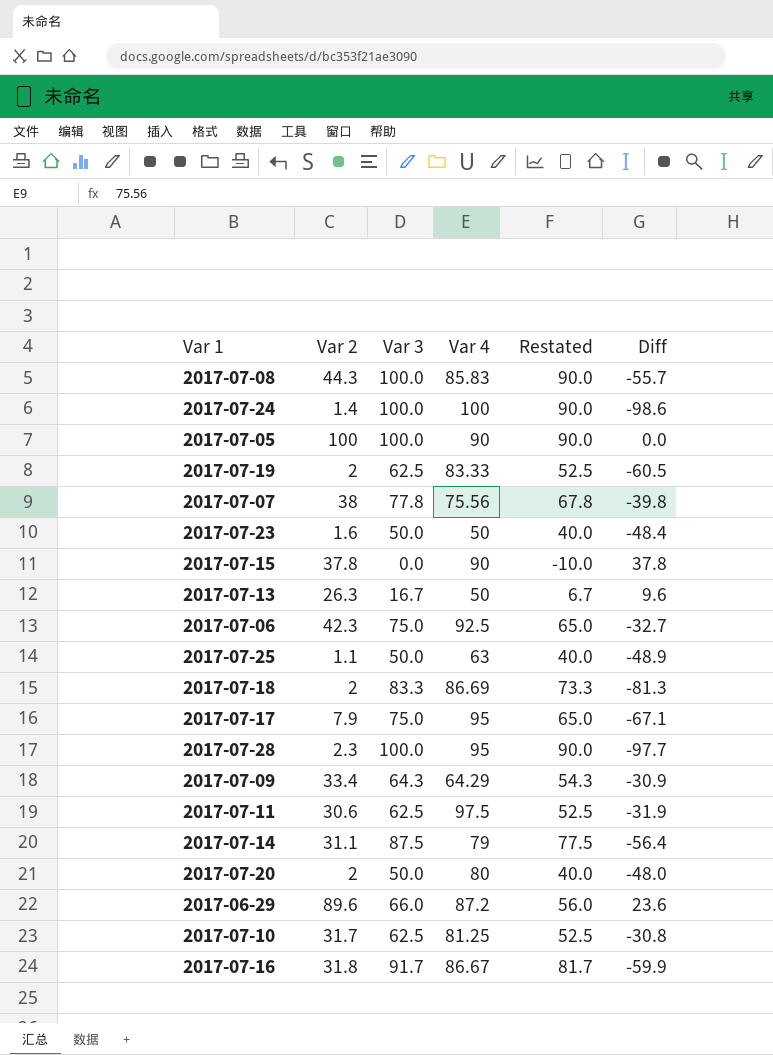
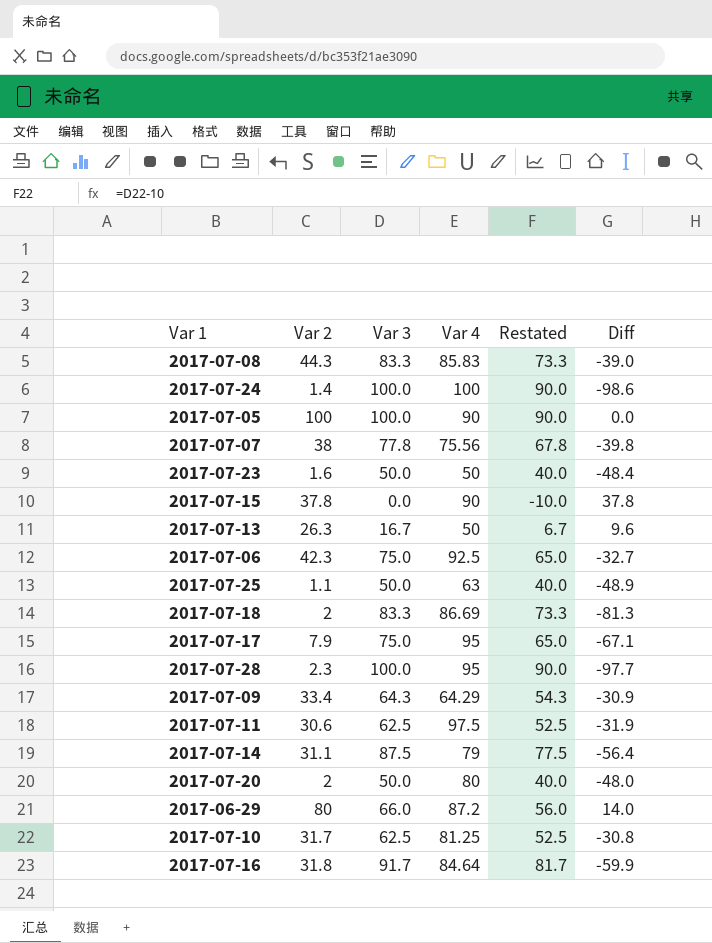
row 2017-07-19: 2 | 62.5 | 83.33 | 52.5 | -60.5 -> none
2017-07-08 | Var 3: 100.0 -> 83.3
2017-07-08 | Restated: 90.0 -> 73.3
2017-07-08 | Diff: -55.7 -> -39.0
2017-06-29 | Var 2: 89.6 -> 80
2017-06-29 | Diff: 23.6 -> 14.0
2017-07-16 | Var 4: 86.67 -> 84.64

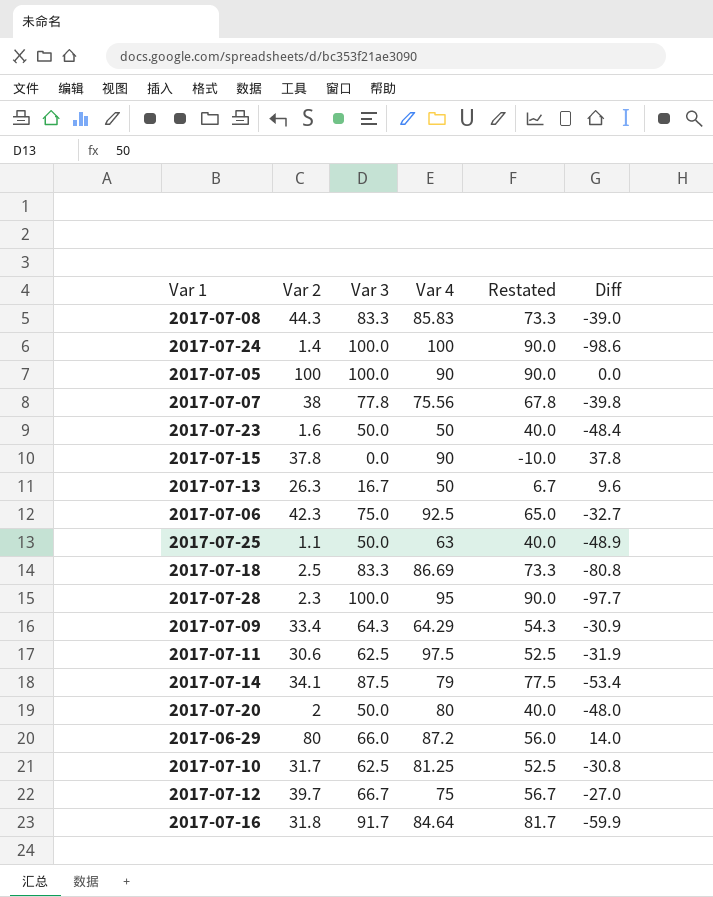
row 2017-07-17: 7.9 | 75.0 | 95 | 65.0 | -67.1 -> none
2017-07-18 | Var 2: 2 -> 2.5
2017-07-18 | Diff: -81.3 -> -80.8
2017-07-14 | Var 2: 31.1 -> 34.1
2017-07-14 | Diff: -56.4 -> -53.4
row 2017-07-12: none -> 39.7 | 66.7 | 75 | 56.7 | -27.0

